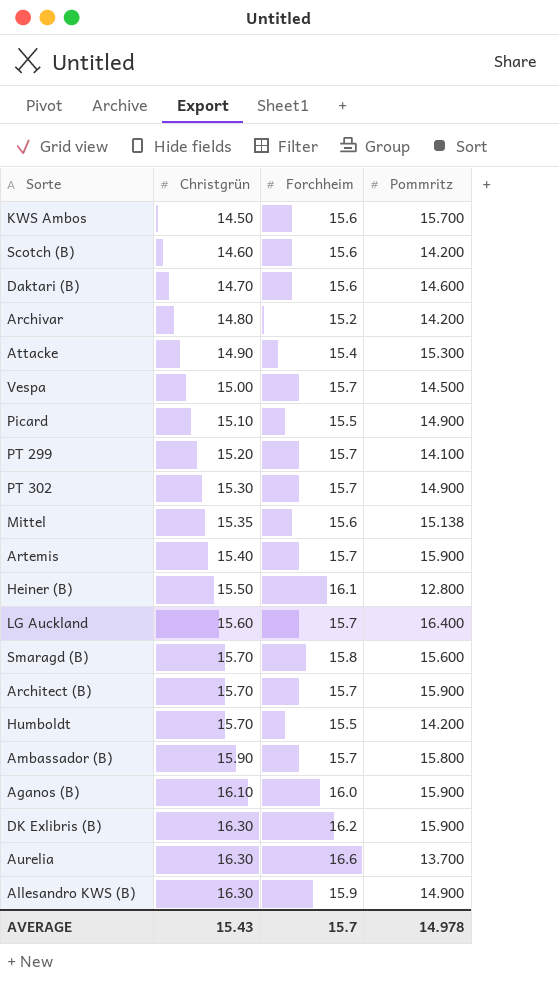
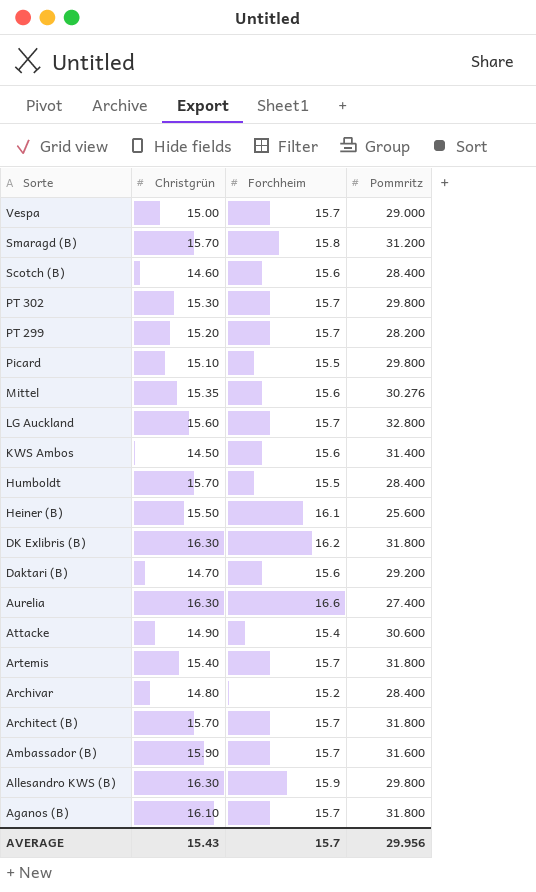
row order: Christgrün ascending -> Sorte descending
Vespa | Pommritz: 14.500 -> 29.000
Smaragd (B) | Pommritz: 15.600 -> 31.200
Scotch (B) | Pommritz: 14.200 -> 28.400
PT 302 | Pommritz: 14.900 -> 29.800
PT 299 | Pommritz: 14.100 -> 28.200
Picard | Pommritz: 14.900 -> 29.800
Mittel | Pommritz: 15.138 -> 30.276
LG Auckland | Pommritz: 16.400 -> 32.800
KWS Ambos | Pommritz: 15.700 -> 31.400
Humboldt | Pommritz: 14.200 -> 28.400
Heiner (B) | Pommritz: 12.800 -> 25.600
DK Exlibris (B) | Pommritz: 15.900 -> 31.800
Daktari (B) | Pommritz: 14.600 -> 29.200
Aurelia | Pommritz: 13.700 -> 27.400
Attacke | Pommritz: 15.300 -> 30.600
Artemis | Pommritz: 15.900 -> 31.800
Archivar | Pommritz: 14.200 -> 28.400
Architect (B) | Pommritz: 15.900 -> 31.800
Ambassador (B) | Pommritz: 15.800 -> 31.600
Allesandro KWS (B) | Pommritz: 14.900 -> 29.800
Aganos (B) | Forchheim: 16.0 -> 15.7
Aganos (B) | Pommritz: 15.900 -> 31.800
AVERAGE | Pommritz: 14.978 -> 29.956

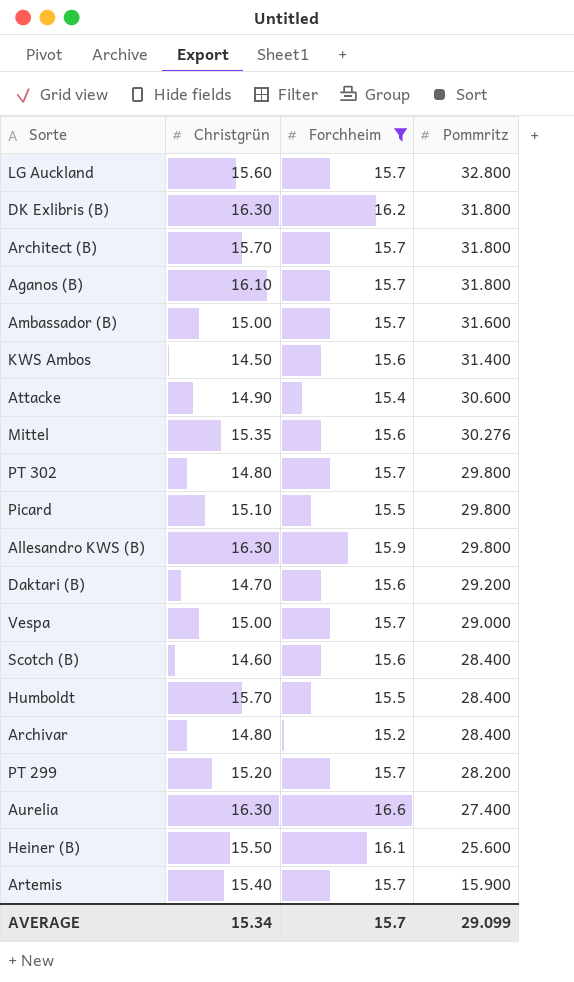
filter: none -> Forchheim != 15.8
row order: Sorte descending -> Pommritz descending
Ambassador (B) | Christgrün: 15.90 -> 15.00
PT 302 | Christgrün: 15.30 -> 14.80
Artemis | Pommritz: 31.800 -> 15.900
AVERAGE | Christgrün: 15.43 -> 15.34
AVERAGE | Pommritz: 29.956 -> 29.099

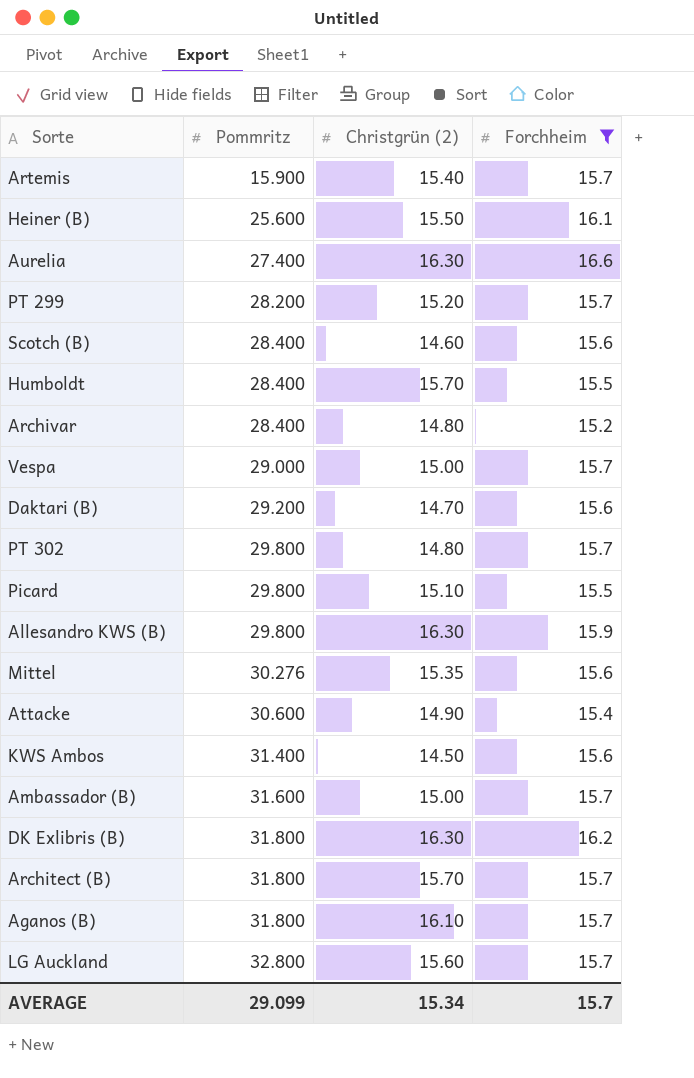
row order: Pommritz descending -> Pommritz ascending
column Pommritz | position: 4 -> 2
column name: Christgrün -> Christgrün (2)

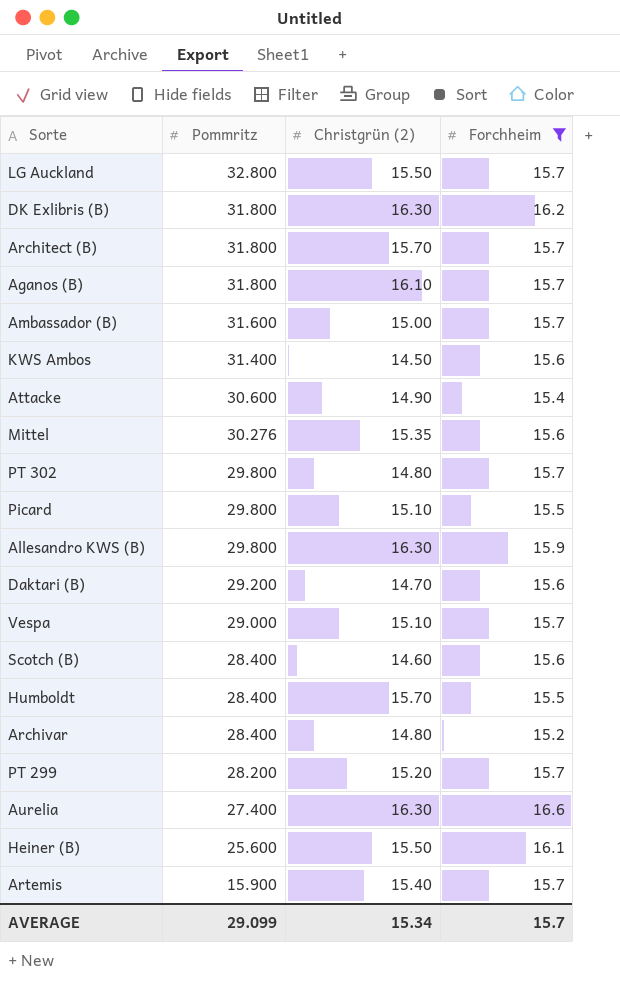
row order: Pommritz ascending -> Pommritz descending
LG Auckland | Christgrün (2): 15.60 -> 15.50
Vespa | Christgrün (2): 15.00 -> 15.10

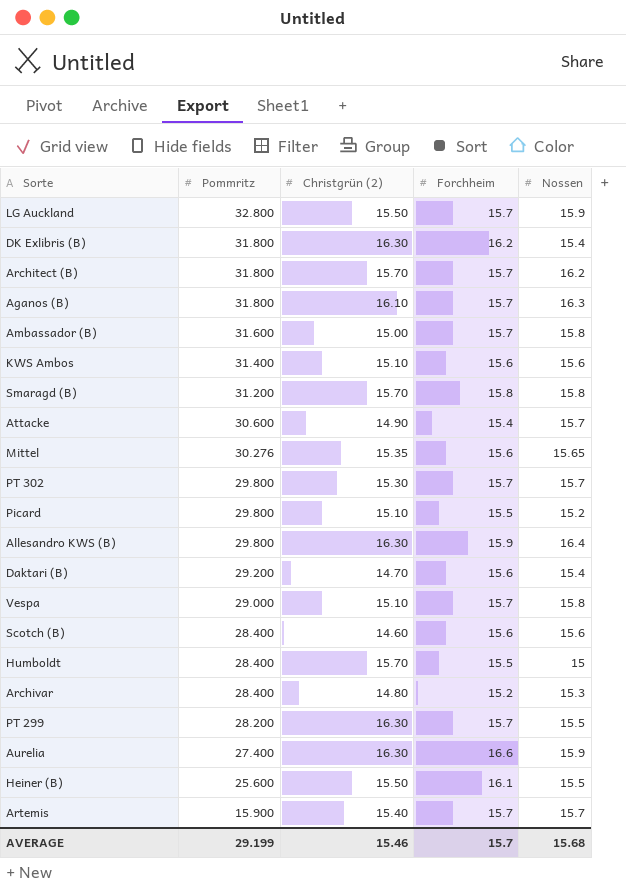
filter: Forchheim != 15.8 -> none
column Nossen | position: none -> 5
KWS Ambos | Christgrün (2): 14.50 -> 15.10
PT 302 | Christgrün (2): 14.80 -> 15.30
PT 299 | Christgrün (2): 15.20 -> 16.30
AVERAGE | Pommritz: 29.099 -> 29.199
AVERAGE | Christgrün (2): 15.34 -> 15.46

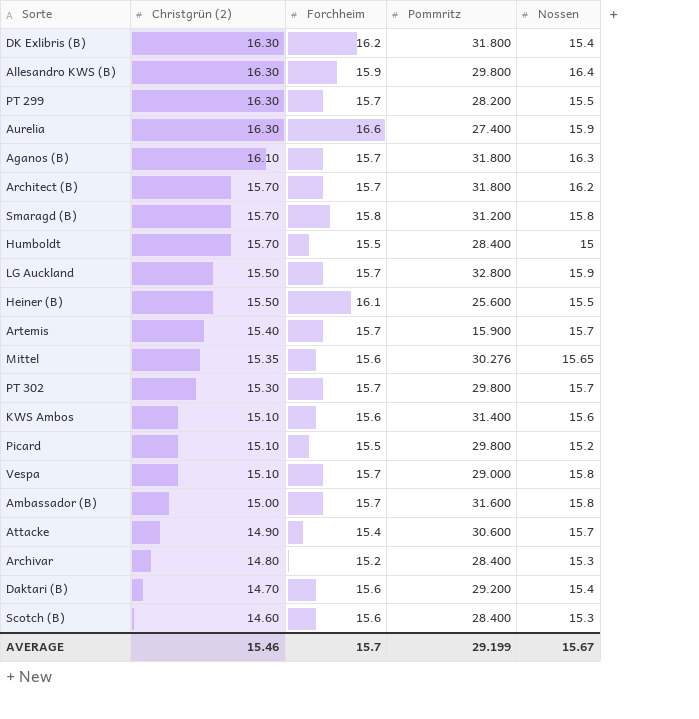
row order: Pommritz descending -> Christgrün (2) descending
column Pommritz | position: 2 -> 4
Scotch (B) | Nossen: 15.6 -> 15.3
AVERAGE | Nossen: 15.68 -> 15.67

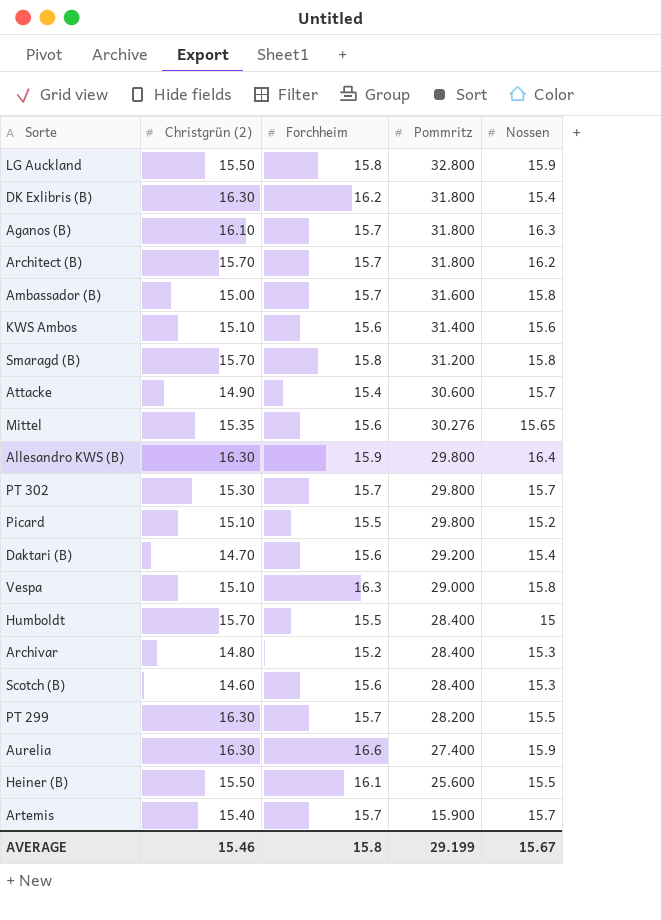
row order: Christgrün (2) descending -> Pommritz descending
LG Auckland | Forchheim: 15.7 -> 15.8
Vespa | Forchheim: 15.7 -> 16.3
AVERAGE | Forchheim: 15.7 -> 15.8

